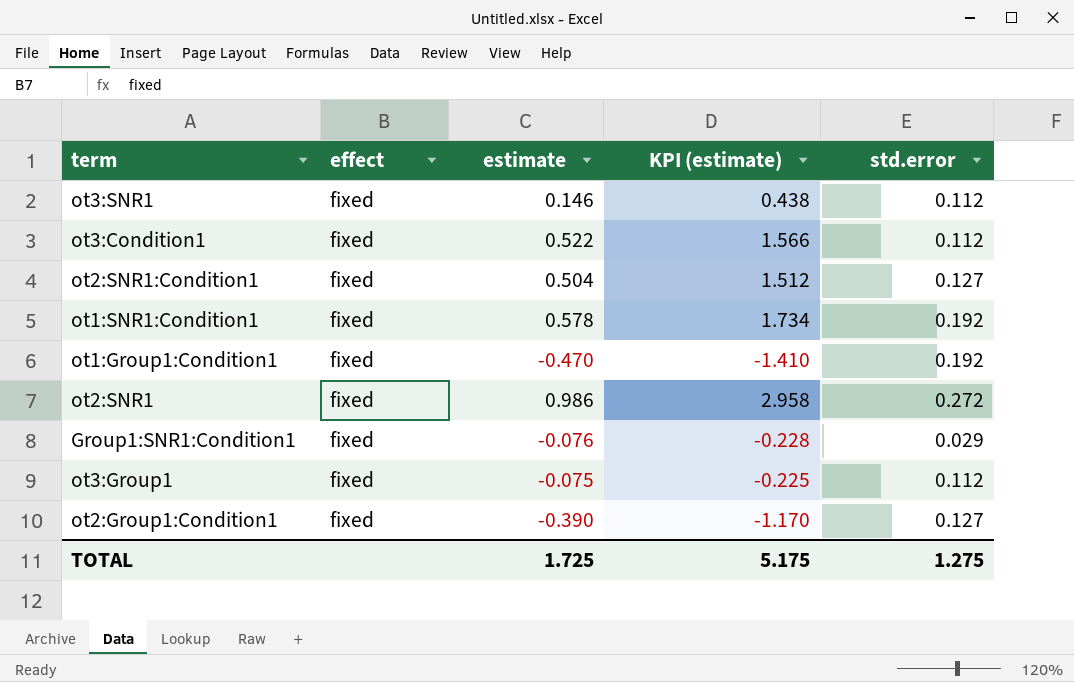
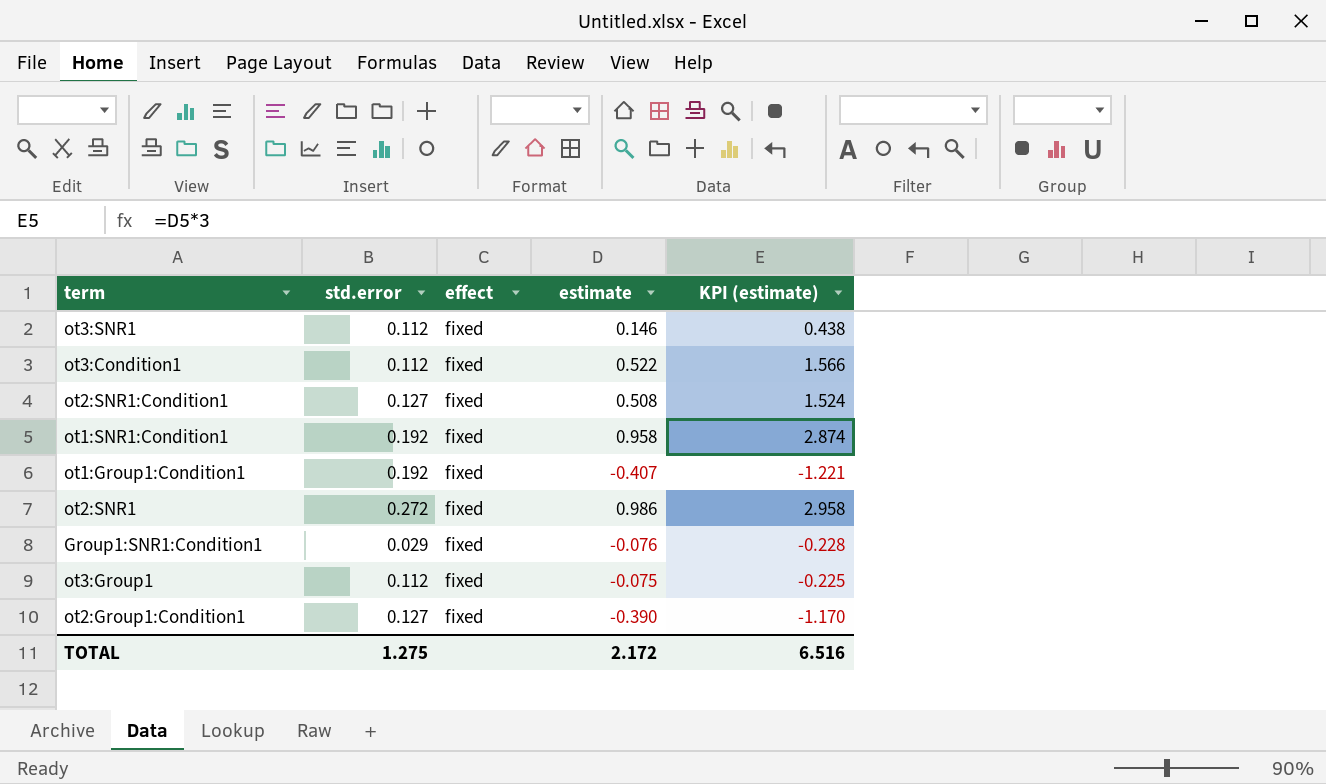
column std.error | position: 5 -> 2
ot2:SNR1:Condition1 | estimate: 0.504 -> 0.508
ot2:SNR1:Condition1 | KPI (estimate): 1.512 -> 1.524
ot1:SNR1:Condition1 | estimate: 0.578 -> 0.958
ot1:SNR1:Condition1 | KPI (estimate): 1.734 -> 2.874
ot1:Group1:Condition1 | estimate: -0.470 -> -0.407
ot1:Group1:Condition1 | KPI (estimate): -1.410 -> -1.221
TOTAL | estimate: 1.725 -> 2.172
TOTAL | KPI (estimate): 5.175 -> 6.516

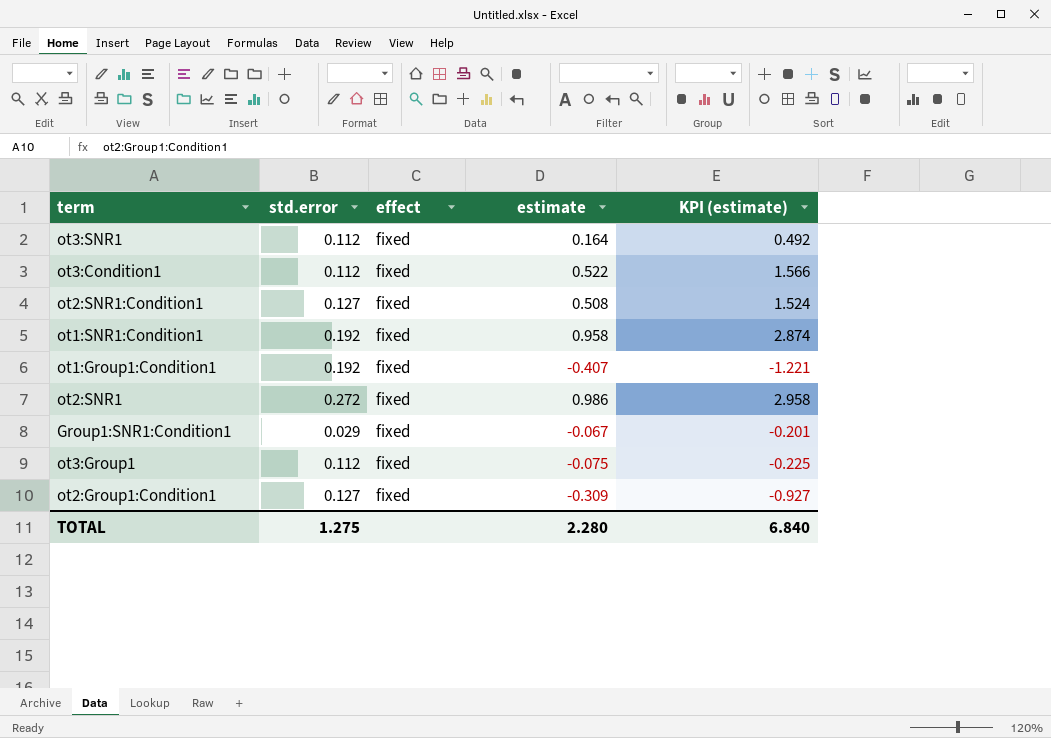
ot3:SNR1 | estimate: 0.146 -> 0.164
ot3:SNR1 | KPI (estimate): 0.438 -> 0.492
Group1:SNR1:Condition1 | estimate: -0.076 -> -0.067
Group1:SNR1:Condition1 | KPI (estimate): -0.228 -> -0.201
ot2:Group1:Condition1 | estimate: -0.390 -> -0.309
ot2:Group1:Condition1 | KPI (estimate): -1.170 -> -0.927
TOTAL | estimate: 2.172 -> 2.280
TOTAL | KPI (estimate): 6.516 -> 6.840

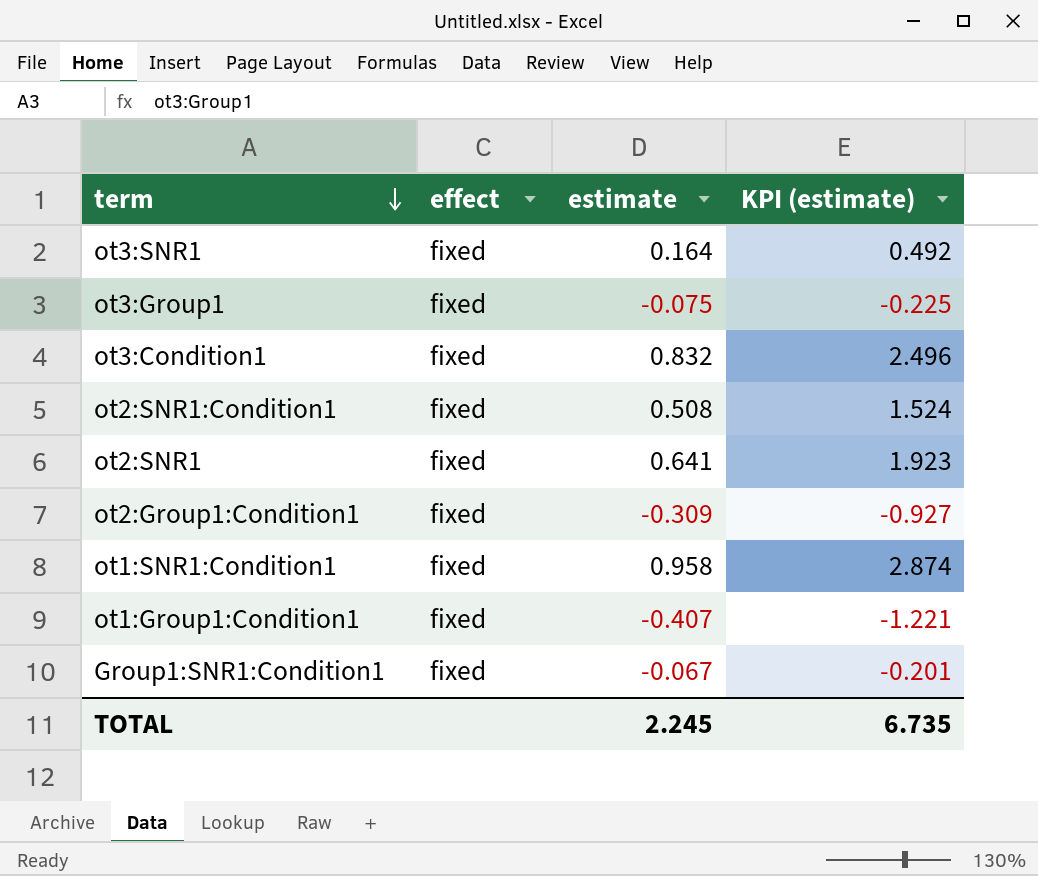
row order: none -> term descending
column std.error | position: 2 -> none
ot3:Condition1 | estimate: 0.522 -> 0.832
ot3:Condition1 | KPI (estimate): 1.566 -> 2.496
ot2:SNR1 | estimate: 0.986 -> 0.641
ot2:SNR1 | KPI (estimate): 2.958 -> 1.923
TOTAL | estimate: 2.280 -> 2.245
TOTAL | KPI (estimate): 6.840 -> 6.735

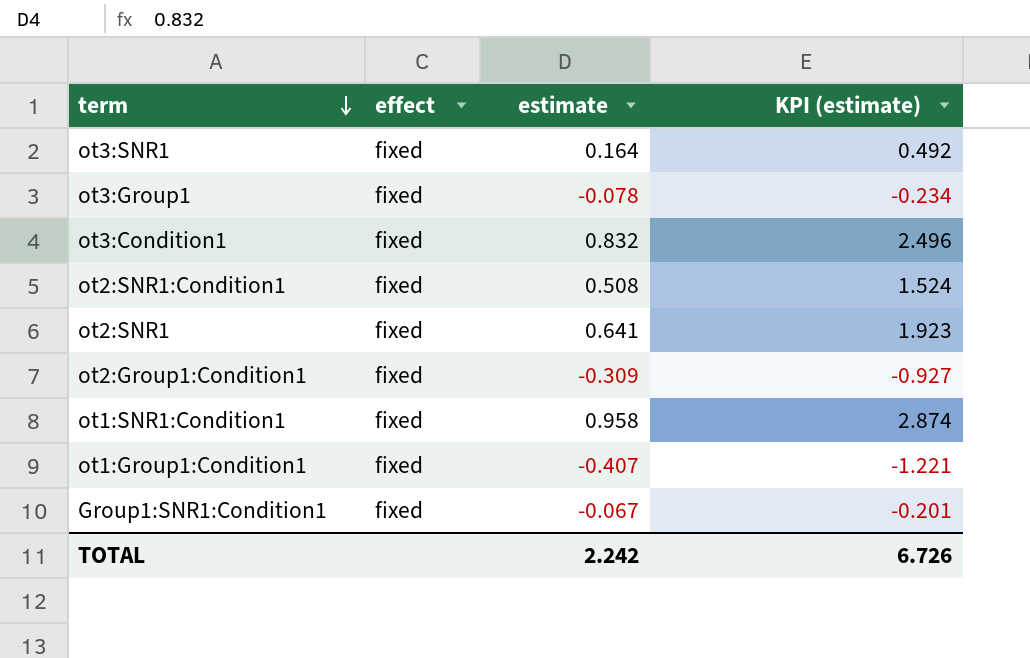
ot3:Group1 | estimate: -0.075 -> -0.078
ot3:Group1 | KPI (estimate): -0.225 -> -0.234
TOTAL | estimate: 2.245 -> 2.242
TOTAL | KPI (estimate): 6.735 -> 6.726

